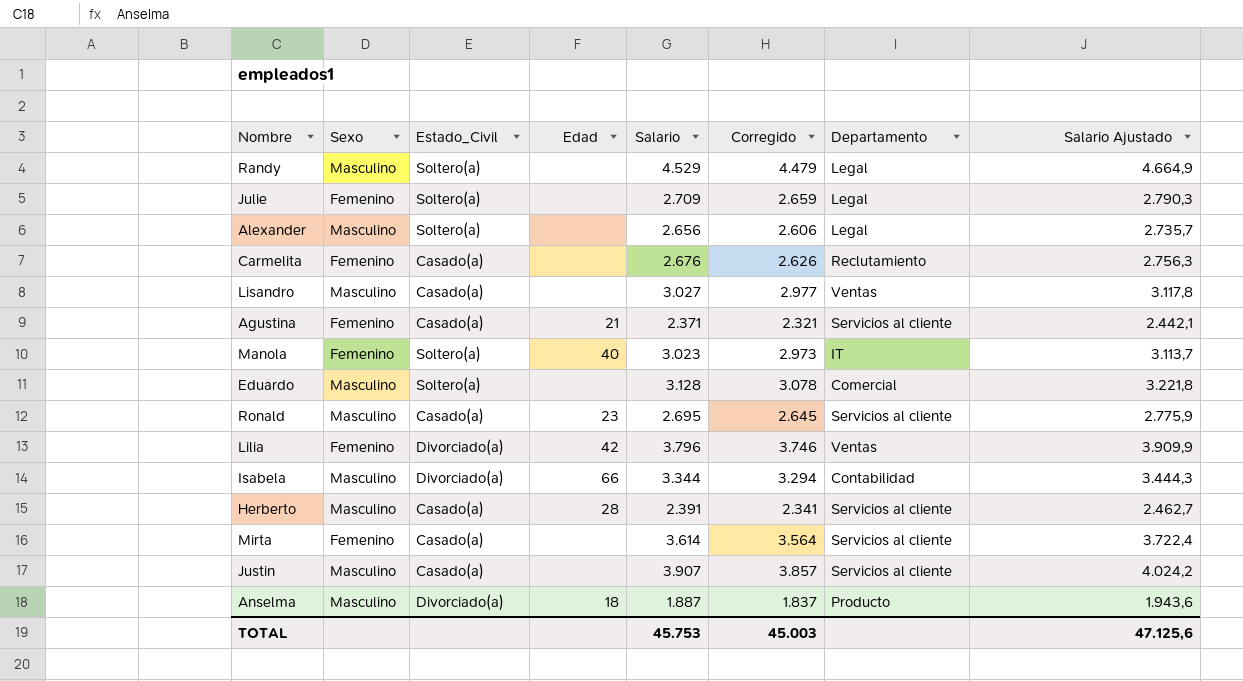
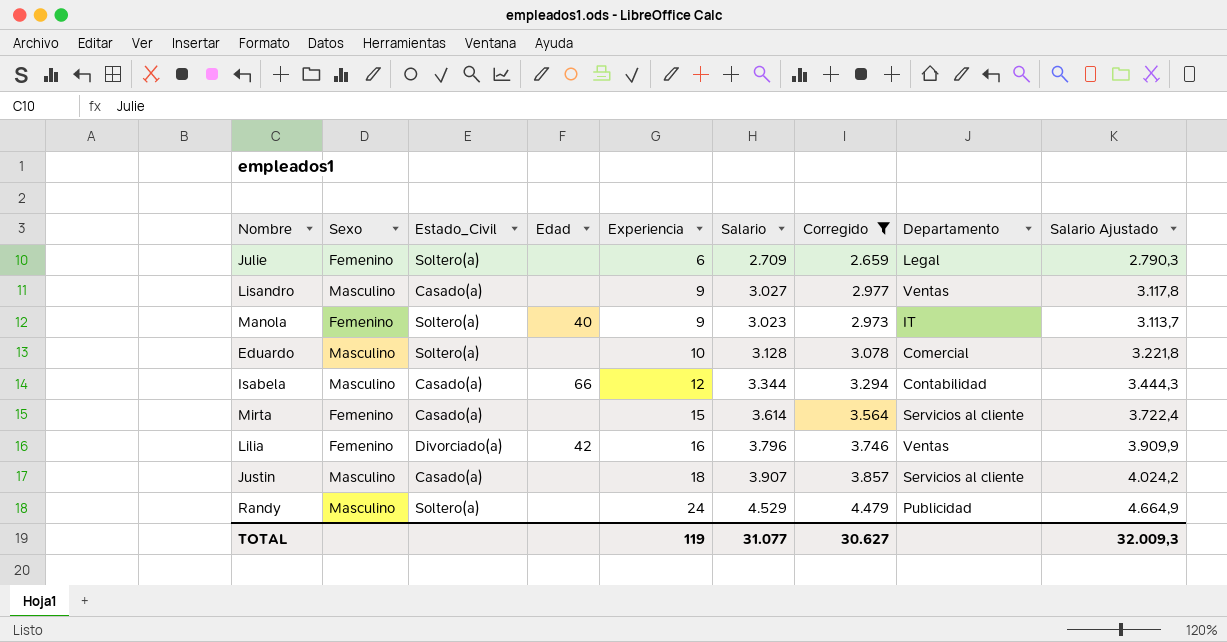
filter: none -> Corregido >= 2.659
row order: none -> Experiencia ascending
column Experiencia | position: none -> 5
Isabela | Estado_Civil: Divorciado(a) -> Casado(a)
Randy | Departamento: Legal -> Publicidad
TOTAL | Salario: 45.753 -> 31.077
TOTAL | Corregido: 45.003 -> 30.627
TOTAL | Salario Ajustado: 47.125,6 -> 32.009,3

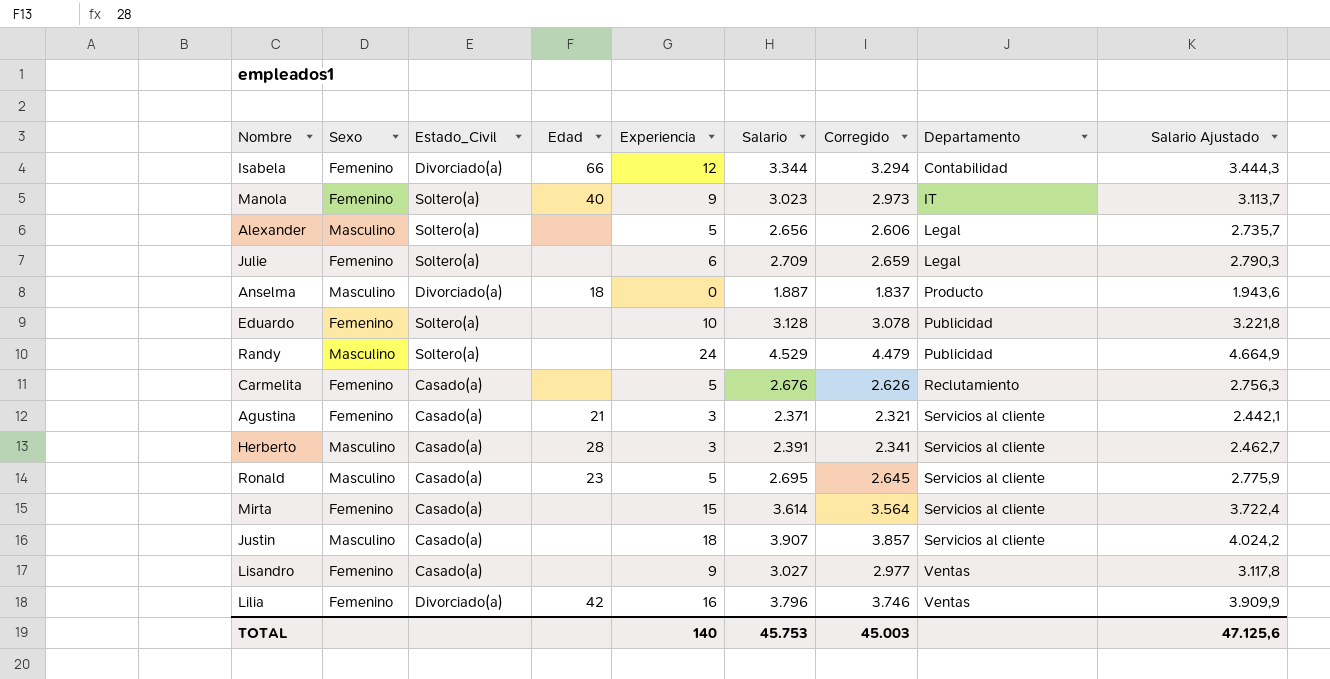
filter: Corregido >= 2.659 -> none
row order: Experiencia ascending -> Departamento ascending
Isabela | Sexo: Masculino -> Femenino
Isabela | Estado_Civil: Casado(a) -> Divorciado(a)
Eduardo | Sexo: Masculino -> Femenino
Eduardo | Departamento: Comercial -> Publicidad
Lisandro | Sexo: Masculino -> Femenino
TOTAL | Experiencia: 119 -> 140
TOTAL | Salario: 31.077 -> 45.753
TOTAL | Corregido: 30.627 -> 45.003
TOTAL | Salario Ajustado: 32.009,3 -> 47.125,6

